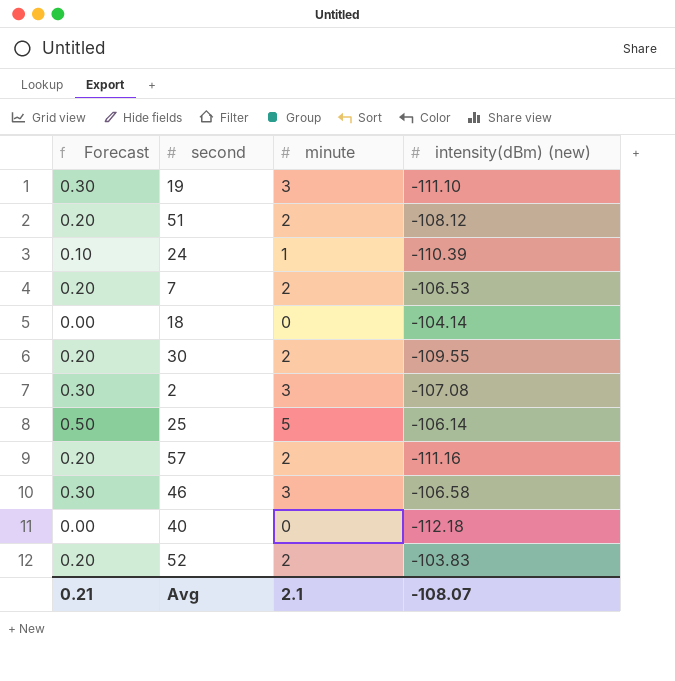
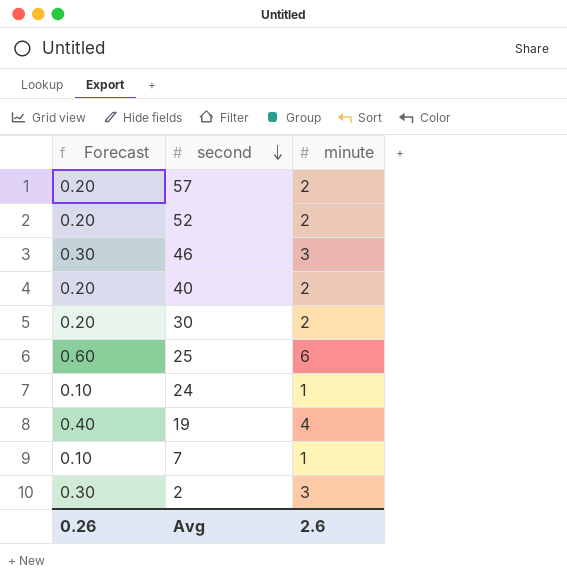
row order: none -> second descending
column intensity(dBm) (new) | position: 4 -> none
row 51: 0.20 | 2 | -108.12 -> none
row 18: 0.00 | 0 | -104.14 -> none
40 | Forecast: 0.00 -> 0.20
40 | minute: 0 -> 2
25 | Forecast: 0.50 -> 0.60
25 | minute: 5 -> 6
19 | Forecast: 0.30 -> 0.40
19 | minute: 3 -> 4
7 | Forecast: 0.20 -> 0.10
7 | minute: 2 -> 1
Avg | Forecast: 0.21 -> 0.26
Avg | minute: 2.1 -> 2.6

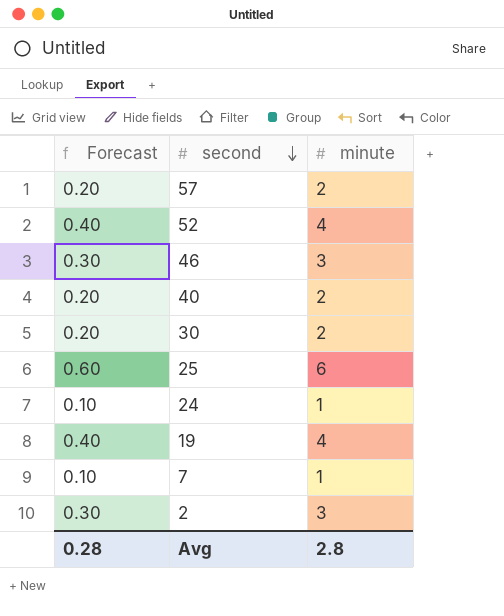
52 | Forecast: 0.20 -> 0.40
52 | minute: 2 -> 4
Avg | Forecast: 0.26 -> 0.28
Avg | minute: 2.6 -> 2.8

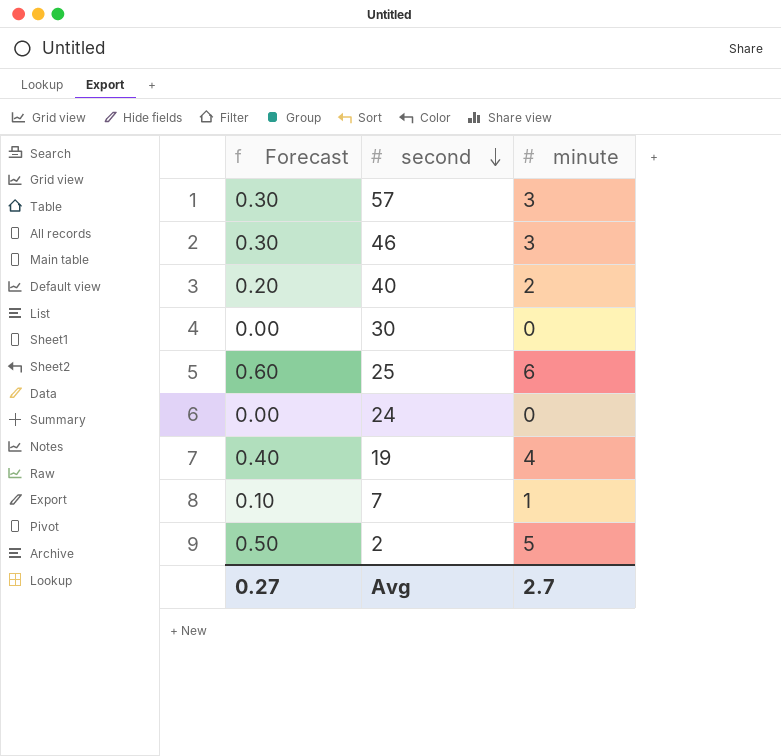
row 52: 0.40 | 4 -> none
57 | Forecast: 0.20 -> 0.30
57 | minute: 2 -> 3
30 | Forecast: 0.20 -> 0.00
30 | minute: 2 -> 0
24 | Forecast: 0.10 -> 0.00
24 | minute: 1 -> 0
2 | Forecast: 0.30 -> 0.50
2 | minute: 3 -> 5
Avg | Forecast: 0.28 -> 0.27
Avg | minute: 2.8 -> 2.7

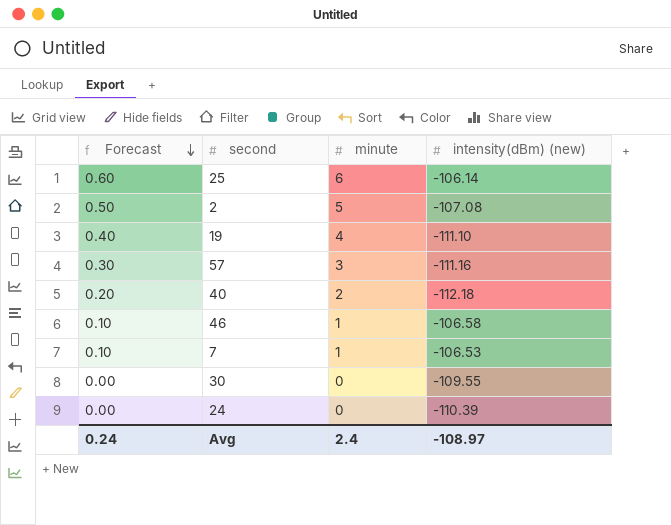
row order: second descending -> Forecast descending
column intensity(dBm) (new) | position: none -> 4
46 | Forecast: 0.30 -> 0.10
46 | minute: 3 -> 1
Avg | Forecast: 0.27 -> 0.24
Avg | minute: 2.7 -> 2.4

